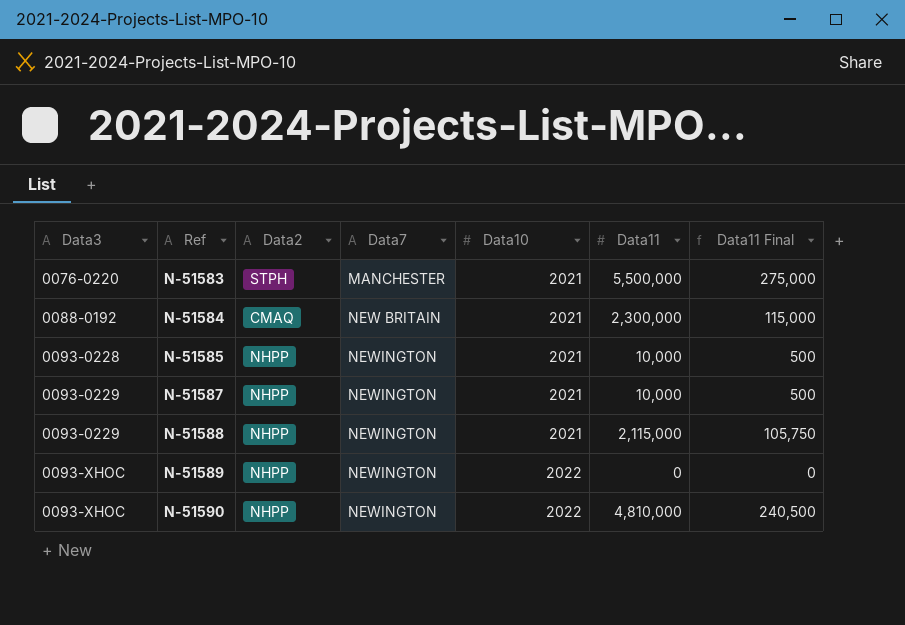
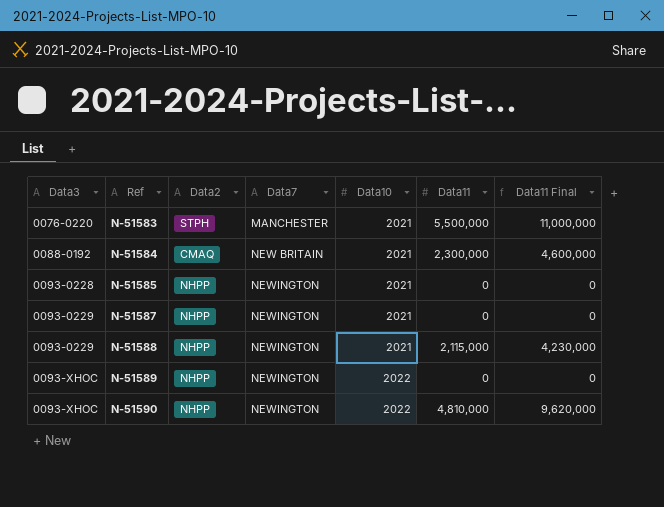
column Data11 Final | formula: [Data11] * 0.05 -> [Data11] * 2
N-51585 | Data11: 10,000 -> 0
N-51587 | Data11: 10,000 -> 0

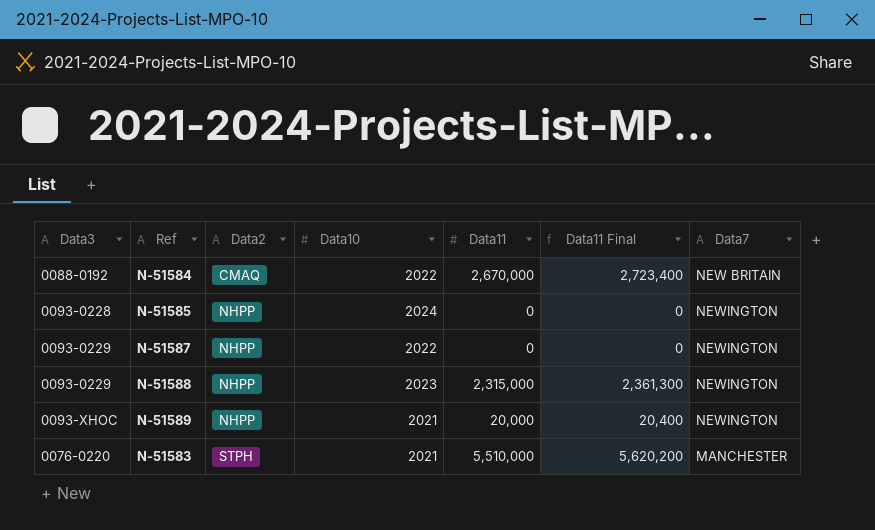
row order: Data3 ascending -> Data2 ascending
column Data11 Final | formula: [Data11] * 2 -> [Data11] * 1.02
column Data7 | position: 4 -> 7
row N-51590: 0093-XHOC | NHPP | NEWINGTON | 2022 | 4,810,000 | 9,620,000 -> none
N-51584 | Data10: 2021 -> 2022
N-51584 | Data11: 2,300,000 -> 2,670,000
N-51585 | Data10: 2021 -> 2024
N-51587 | Data10: 2021 -> 2022
N-51588 | Data10: 2021 -> 2023
N-51588 | Data11: 2,115,000 -> 2,315,000
N-51589 | Data10: 2022 -> 2021
N-51589 | Data11: 0 -> 20,000
N-51583 | Data11: 5,500,000 -> 5,510,000

